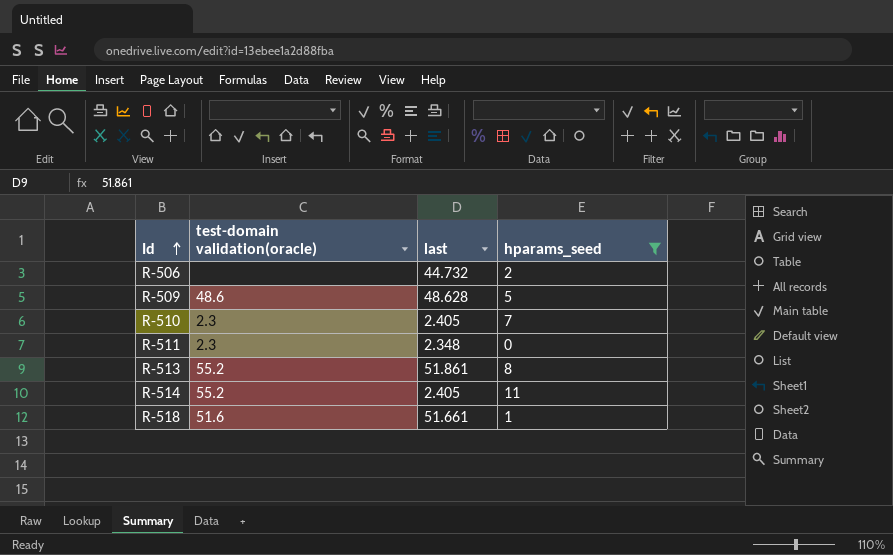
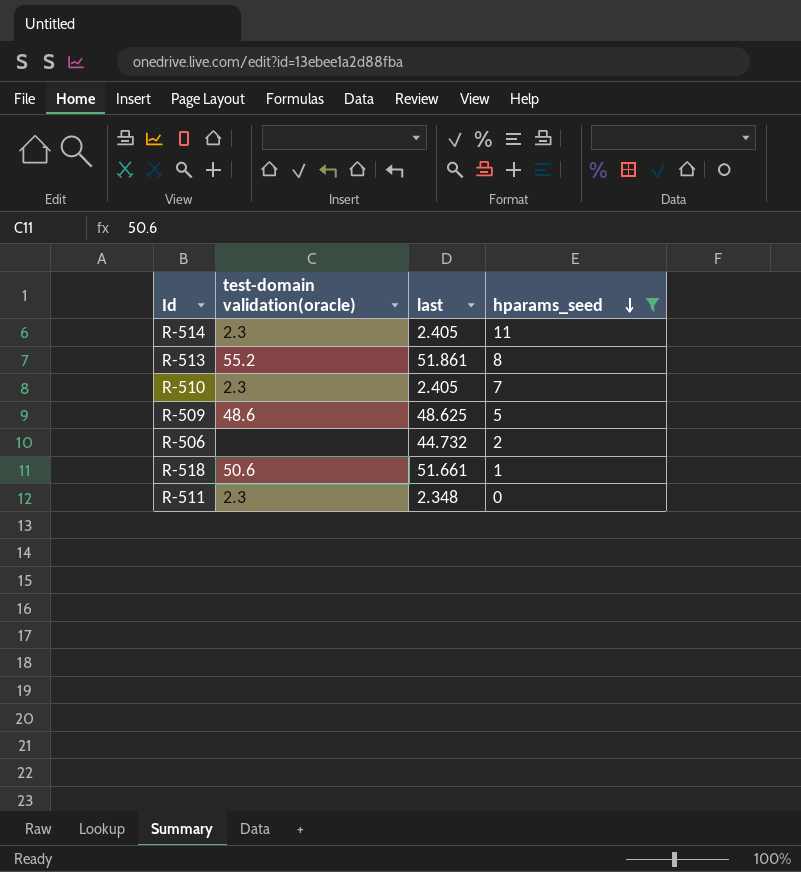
row order: Id ascending -> hparams_seed descending
R-514 | test-domain validation(oracle): 55.2 -> 2.3
R-509 | last: 48.628 -> 48.625
R-518 | test-domain validation(oracle): 51.6 -> 50.6

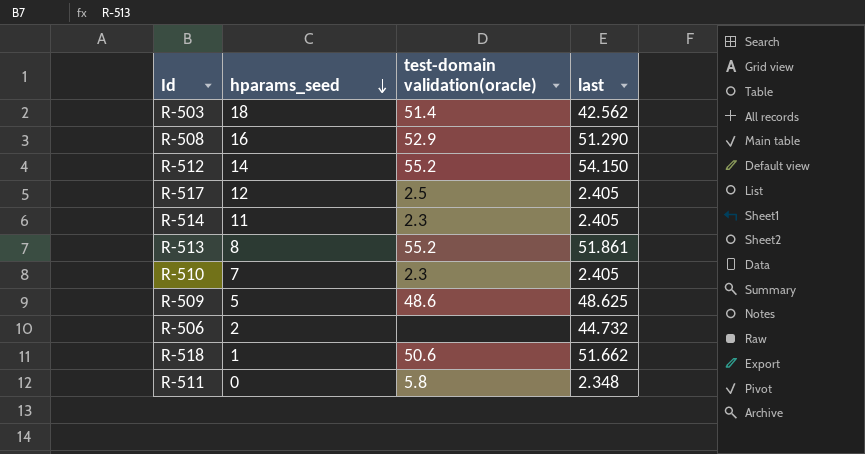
filter: hparams_seed <= 11 -> none
column hparams_seed | position: 4 -> 2
R-518 | last: 51.661 -> 51.662
R-511 | test-domain validation(oracle): 2.3 -> 5.8

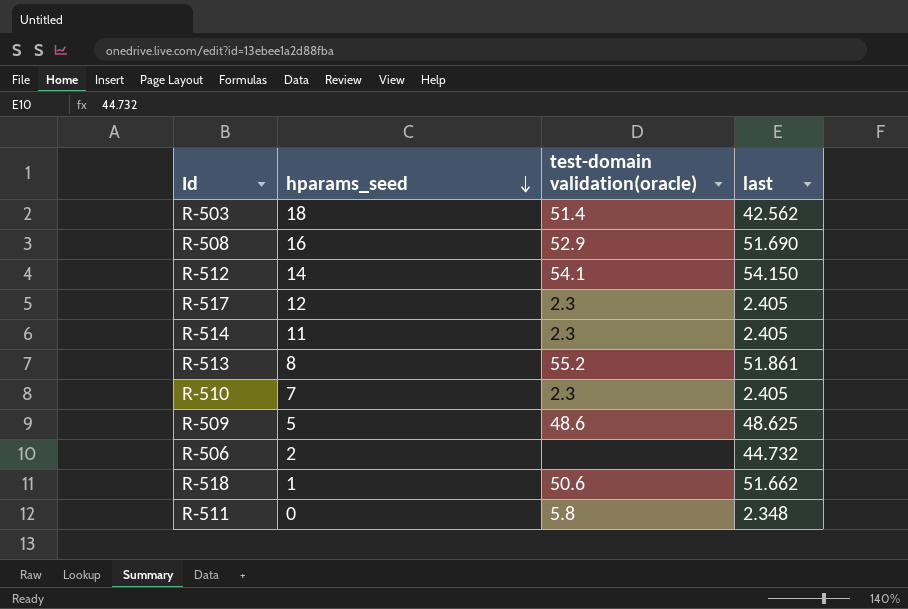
R-508 | last: 51.290 -> 51.690
R-512 | test-domain validation(oracle): 55.2 -> 54.1
R-517 | test-domain validation(oracle): 2.5 -> 2.3

